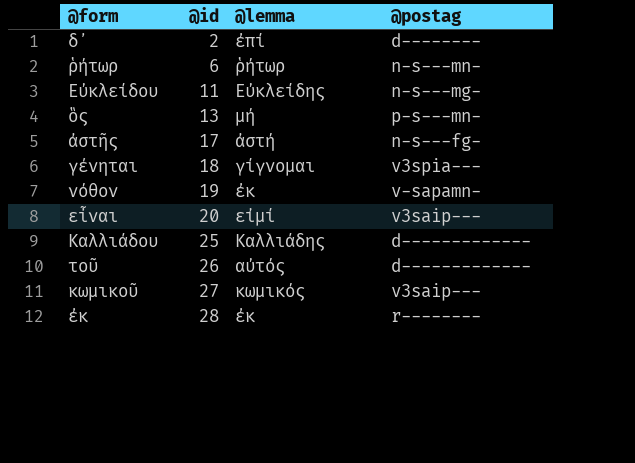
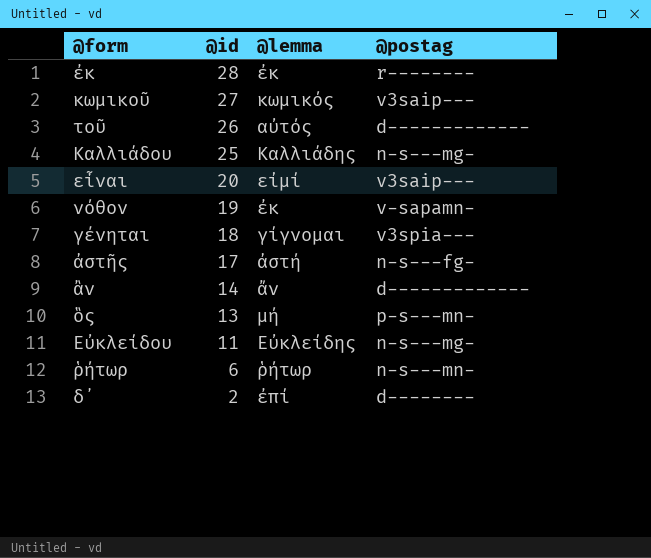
row order: @id ascending -> @id descending
Καλλιάδου | @postag: d------------- -> n-s---mg-
row ἂν: none -> 14 | ἄν | d-------------

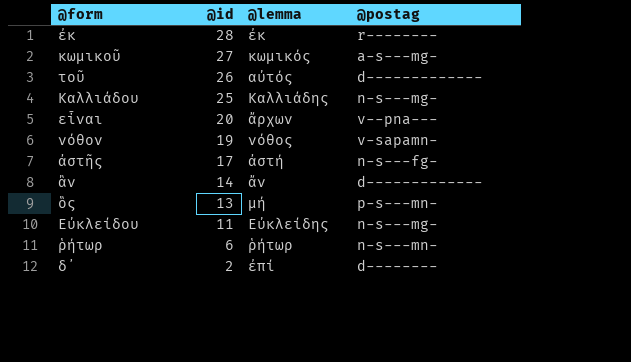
row γένηται: 18 | γίγνομαι | v3spia--- -> none
κωμικοῦ | @postag: v3saip--- -> a-s---mg-
εἶναι | @lemma: εἰμί -> ἄρχων
εἶναι | @postag: v3saip--- -> v--pna---
νόθον | @lemma: ἐκ -> νόθος

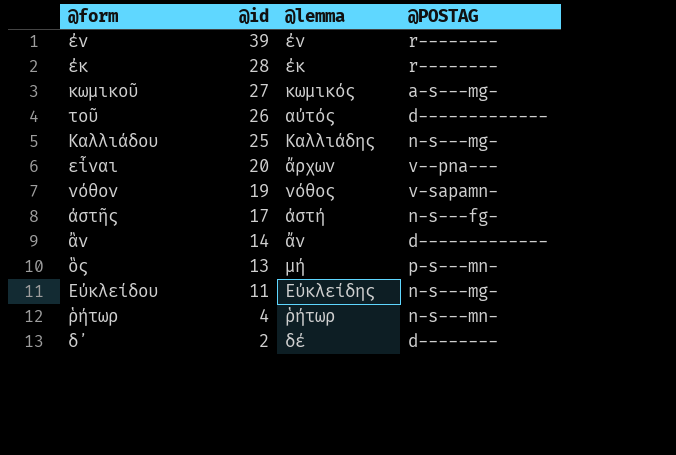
column name: @postag -> @POSTAG
row ἐν: none -> 39 | ἐν | r--------
ῥήτωρ | @id: 6 -> 4
δ᾽ | @lemma: ἐπί -> δέ

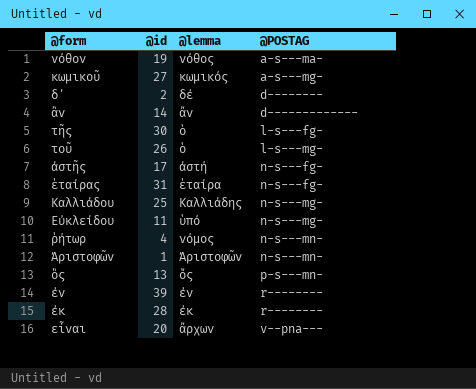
row order: @id descending -> @POSTAG ascending
νόθον | @POSTAG: v-sapamn- -> a-s---ma-
row τῆς: none -> 30 | ὁ | l-s---fg-
τοῦ | @lemma: αὐτός -> ὁ
τοῦ | @POSTAG: d------------- -> l-s---mg-
row ἑταίρας: none -> 31 | ἑταίρα | n-s---fg-
Εὐκλείδου | @lemma: Εὐκλείδης -> ὑπό
ῥήτωρ | @lemma: ῥήτωρ -> νόμος
row Ἀριστοφῶν: none -> 1 | Ἀριστοφῶν | n-s---mn-
ὃς | @lemma: μή -> ὅς

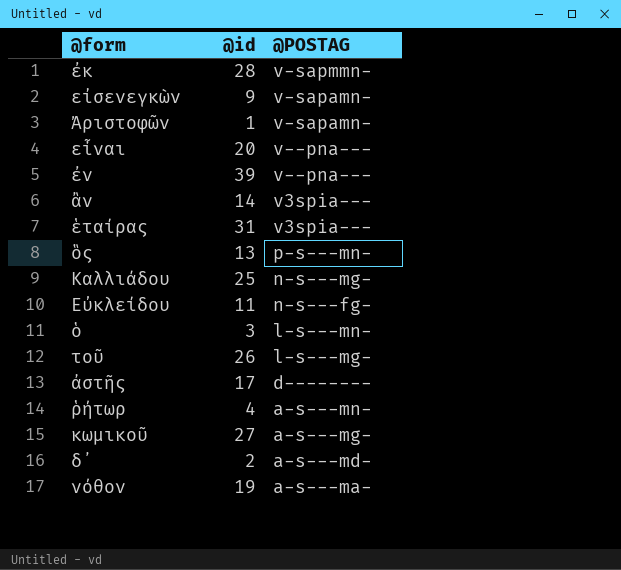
row order: @POSTAG ascending -> @POSTAG descending
column @lemma | position: 3 -> none
row τῆς: 30 | ὁ | l-s---fg- -> none
ἐκ | @POSTAG: r-------- -> v-sapmmn-
row εἰσενεγκὼν: none -> 9 | v-sapamn-
Ἀριστοφῶν | @POSTAG: n-s---mn- -> v-sapamn-
ἐν | @POSTAG: r-------- -> v--pna---
ἂν | @POSTAG: d------------- -> v3spia---
ἑταίρας | @POSTAG: n-s---fg- -> v3spia---
Εὐκλείδου | @POSTAG: n-s---mg- -> n-s---fg-
row ὁ: none -> 3 | l-s---mn-
ἀστῆς | @POSTAG: n-s---fg- -> d--------
ῥήτωρ | @POSTAG: n-s---mn- -> a-s---mn-
δ᾽ | @POSTAG: d-------- -> a-s---md-

